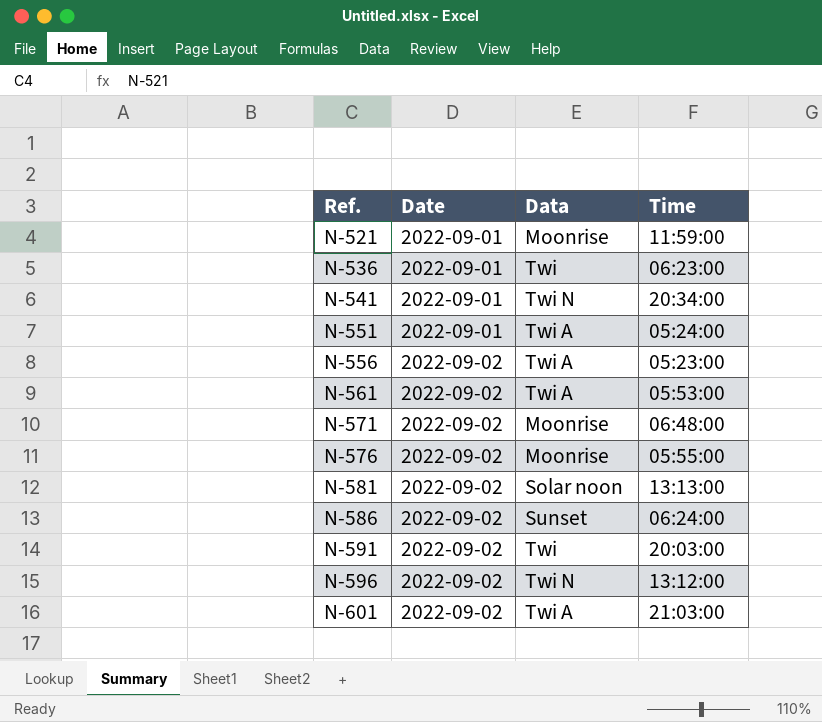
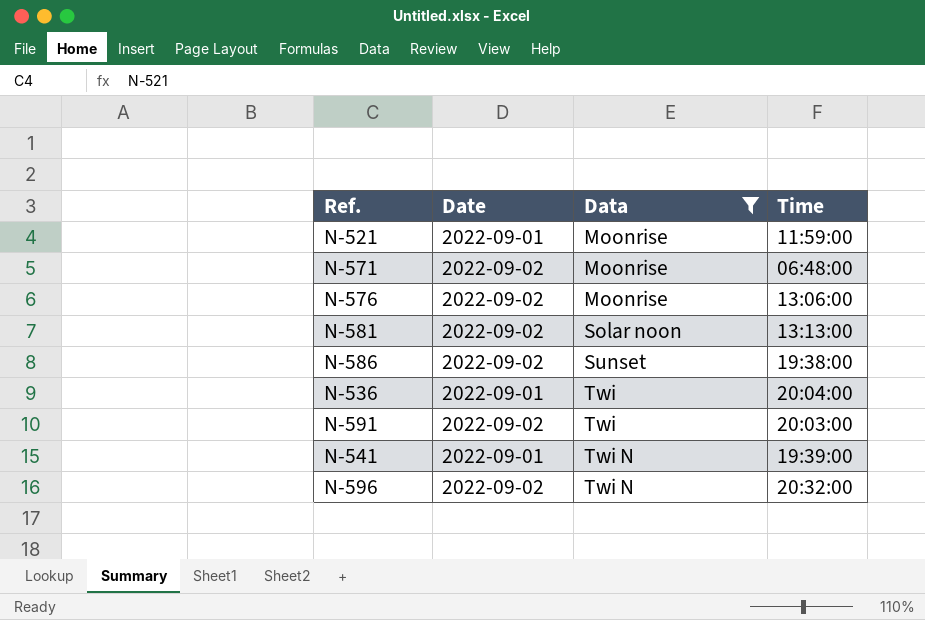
filter: none -> Data != Twi A
row order: Ref. ascending -> Data ascending
N-576 | Time: 05:55:00 -> 13:06:00
N-586 | Time: 06:24:00 -> 19:38:00
N-536 | Time: 06:23:00 -> 20:04:00
N-541 | Time: 20:34:00 -> 19:39:00
N-596 | Time: 13:12:00 -> 20:32:00

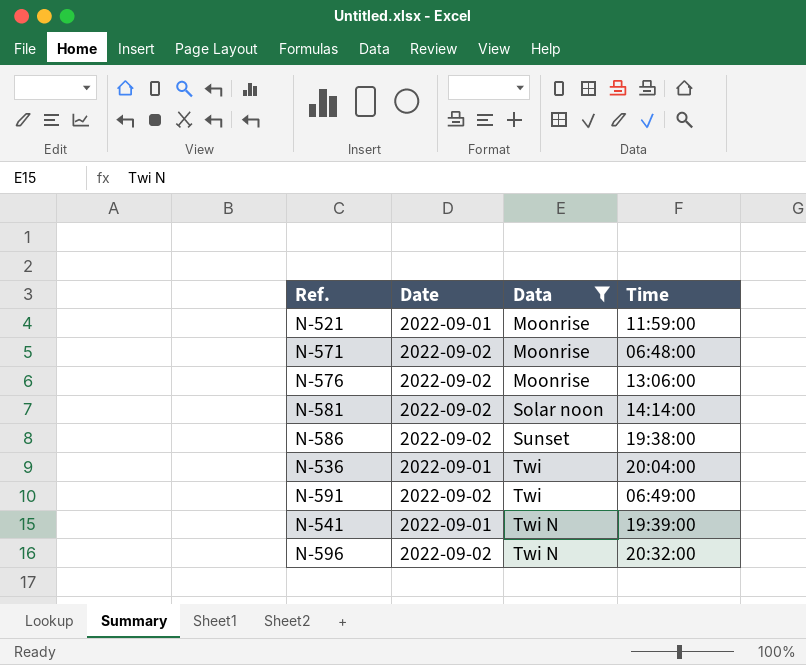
N-581 | Time: 13:13:00 -> 14:14:00
N-591 | Time: 20:03:00 -> 06:49:00

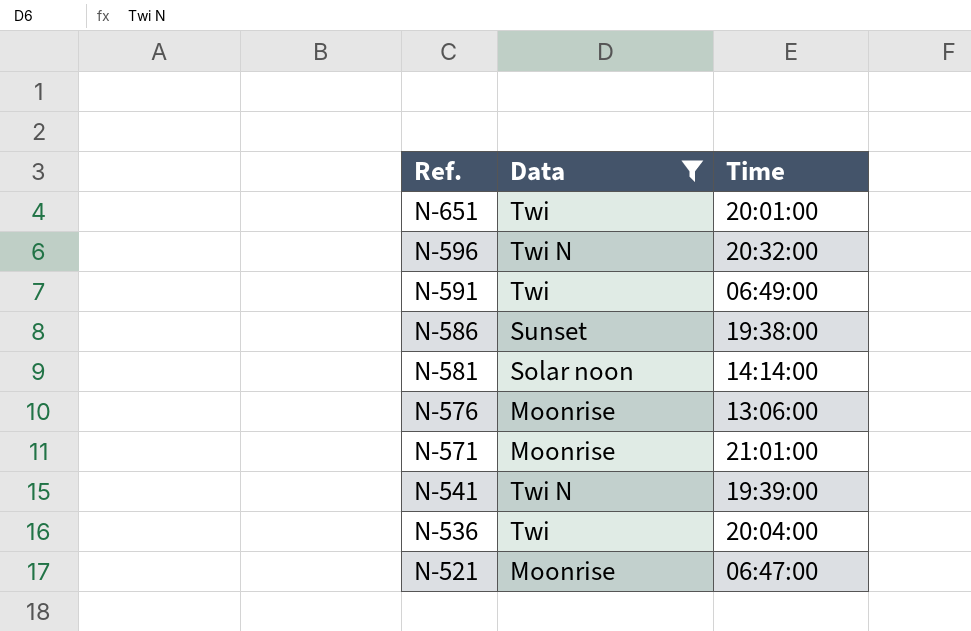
row order: Data ascending -> Ref. descending
column Date | position: 2 -> none
row N-651: none -> Twi | 20:01:00
N-571 | Time: 06:48:00 -> 21:01:00
N-521 | Time: 11:59:00 -> 06:47:00

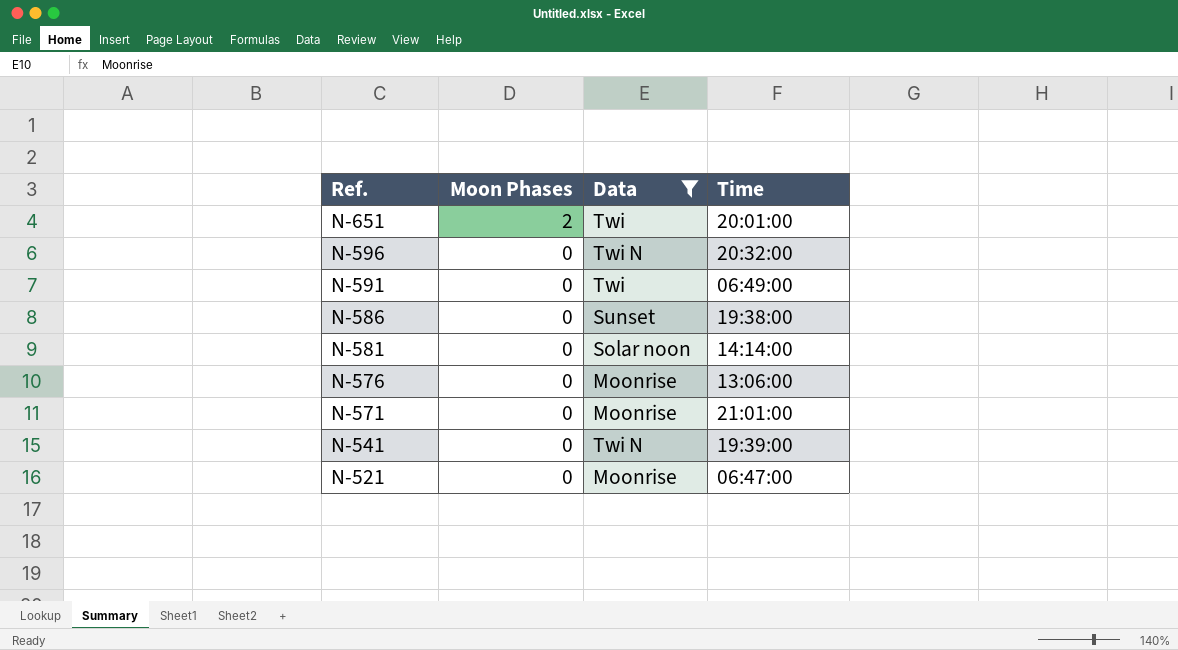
column Moon Phases | position: none -> 2
row N-536: Twi | 20:04:00 -> none

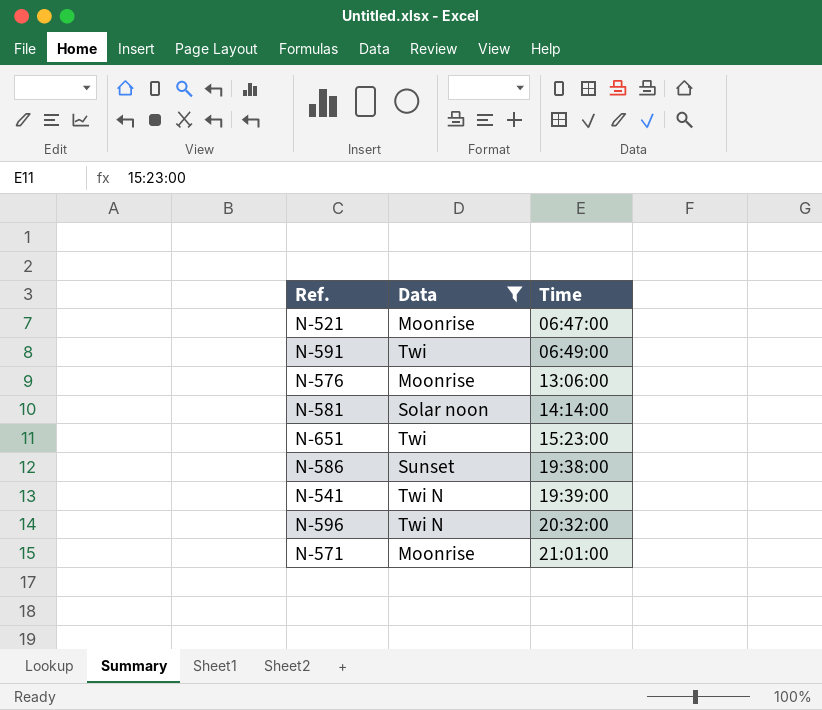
row order: Ref. descending -> Time ascending
column Moon Phases | position: 2 -> none
N-651 | Time: 20:01:00 -> 15:23:00

